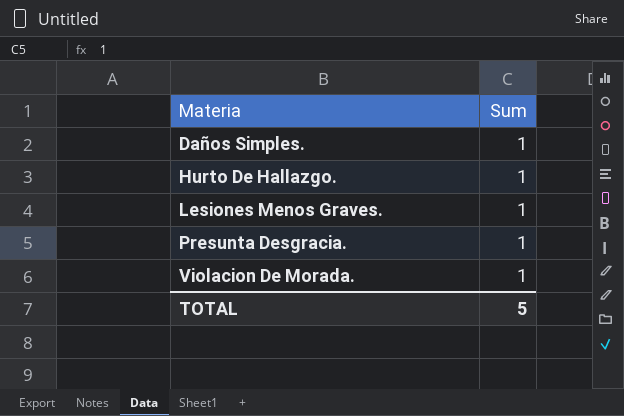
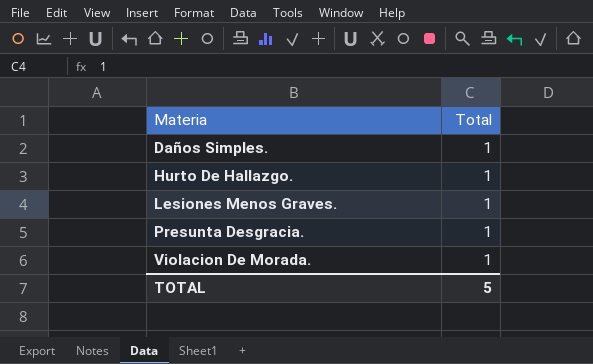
column name: Sum -> Total

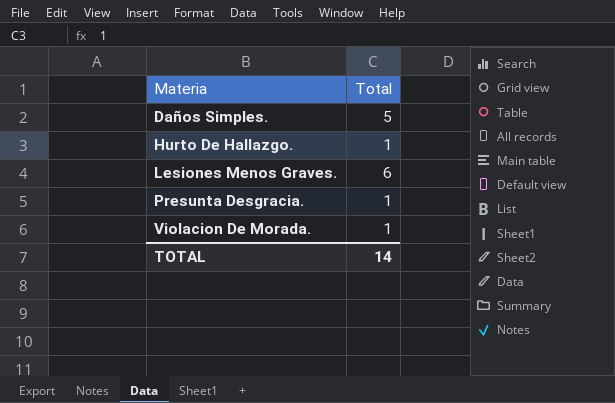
Daños Simples. | Total: 1 -> 5
Lesiones Menos Graves. | Total: 1 -> 6
TOTAL | Total: 5 -> 14

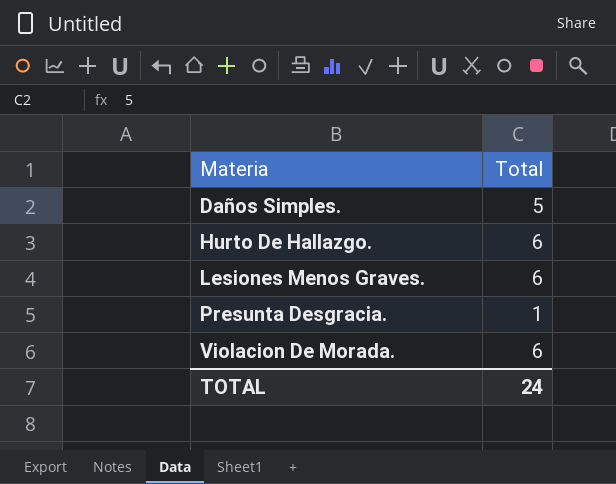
Hurto De Hallazgo. | Total: 1 -> 6
Violacion De Morada. | Total: 1 -> 6
TOTAL | Total: 14 -> 24

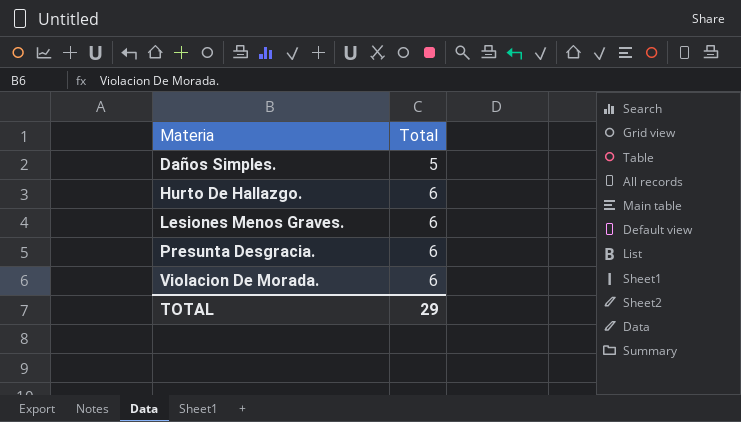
Presunta Desgracia. | Total: 1 -> 6
TOTAL | Total: 24 -> 29

